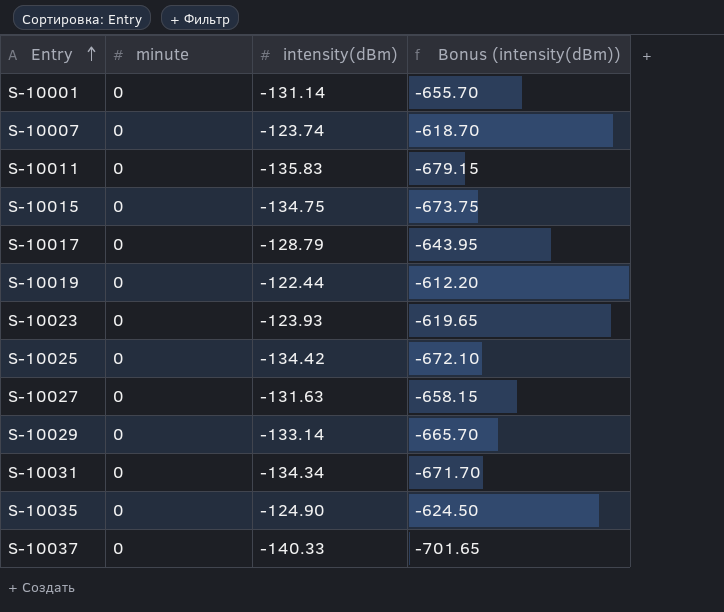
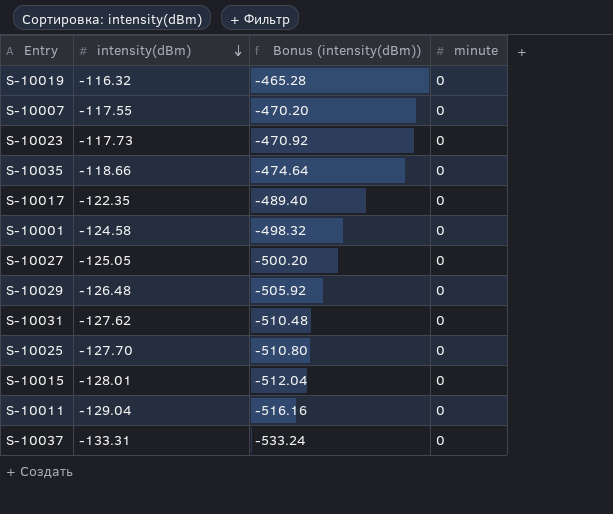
row order: Entry ascending -> intensity(dBm) descending
column Bonus (intensity(dBm)) | formula: [intensity(dBm)] * 5 -> [intensity(dBm)] * 4
column minute | position: 2 -> 4
S-10019 | intensity(dBm): -122.44 -> -116.32
S-10007 | intensity(dBm): -123.74 -> -117.55
S-10023 | intensity(dBm): -123.93 -> -117.73
S-10035 | intensity(dBm): -124.90 -> -118.66
S-10017 | intensity(dBm): -128.79 -> -122.35
S-10001 | intensity(dBm): -131.14 -> -124.58
S-10027 | intensity(dBm): -131.63 -> -125.05
S-10029 | intensity(dBm): -133.14 -> -126.48
S-10031 | intensity(dBm): -134.34 -> -127.62
S-10025 | intensity(dBm): -134.42 -> -127.70
S-10015 | intensity(dBm): -134.75 -> -128.01
S-10011 | intensity(dBm): -135.83 -> -129.04
S-10037 | intensity(dBm): -140.33 -> -133.31

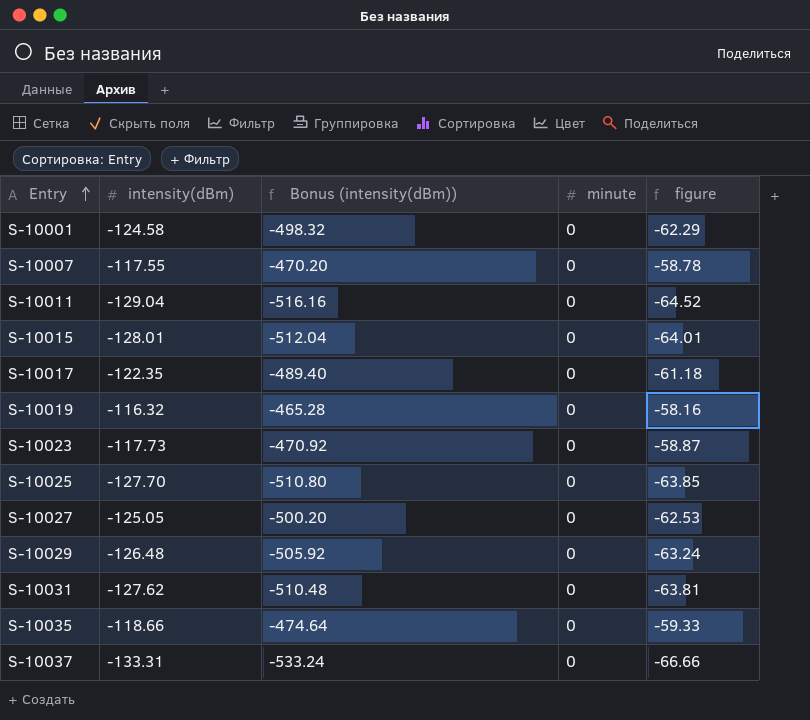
row order: intensity(dBm) descending -> Entry ascending
column figure | formula: none -> [intensity(dBm)] * 0.5

